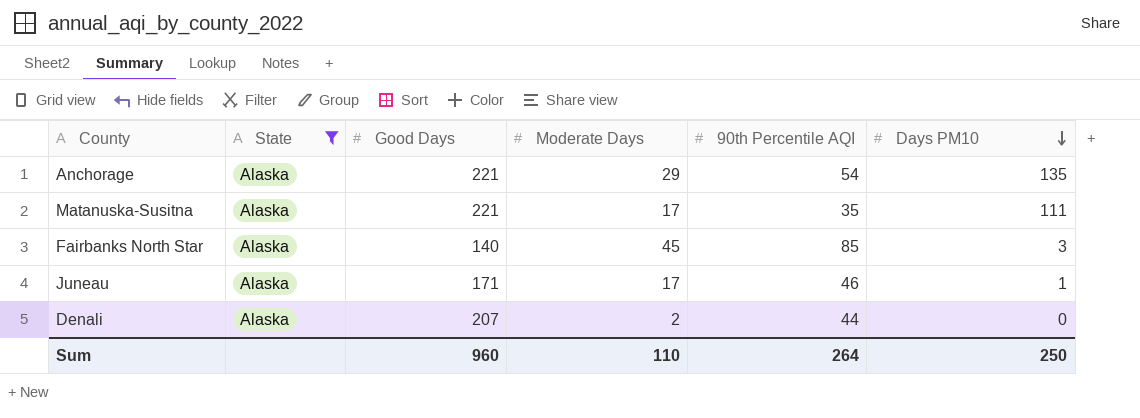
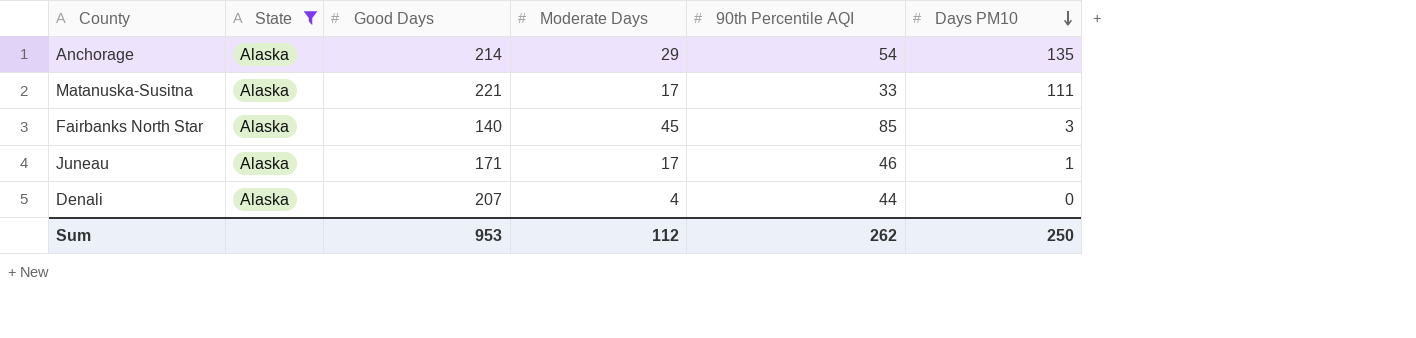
Anchorage | Good Days: 221 -> 214
Matanuska-Susitna | 90th Percentile AQI: 35 -> 33
Denali | Moderate Days: 2 -> 4
Sum | Good Days: 960 -> 953
Sum | Moderate Days: 110 -> 112
Sum | 90th Percentile AQI: 264 -> 262

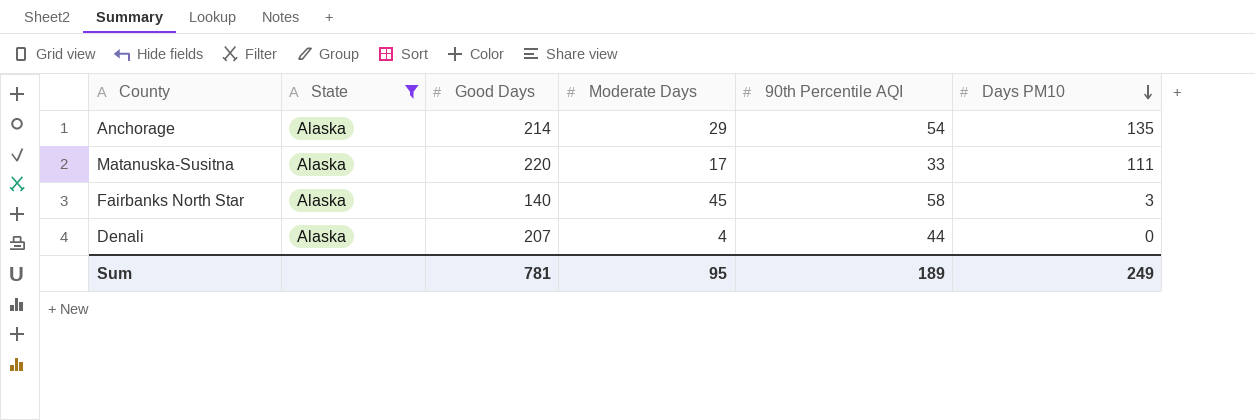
row Juneau: Alaska | 171 | 17 | 46 | 1 -> none
Matanuska-Susitna | Good Days: 221 -> 220
Fairbanks North Star | 90th Percentile AQI: 85 -> 58
Sum | Good Days: 953 -> 781
Sum | Moderate Days: 112 -> 95
Sum | 90th Percentile AQI: 262 -> 189
Sum | Days PM10: 250 -> 249

